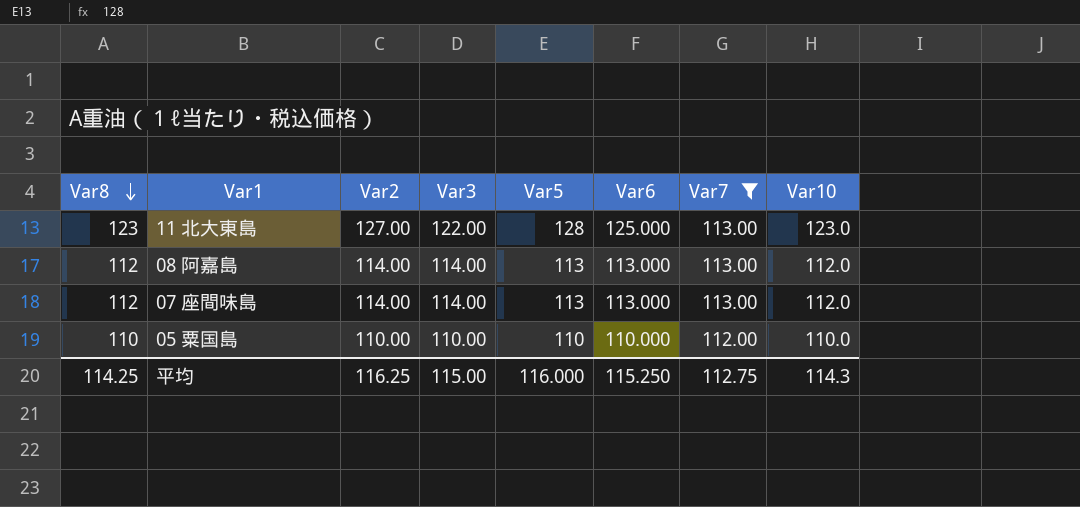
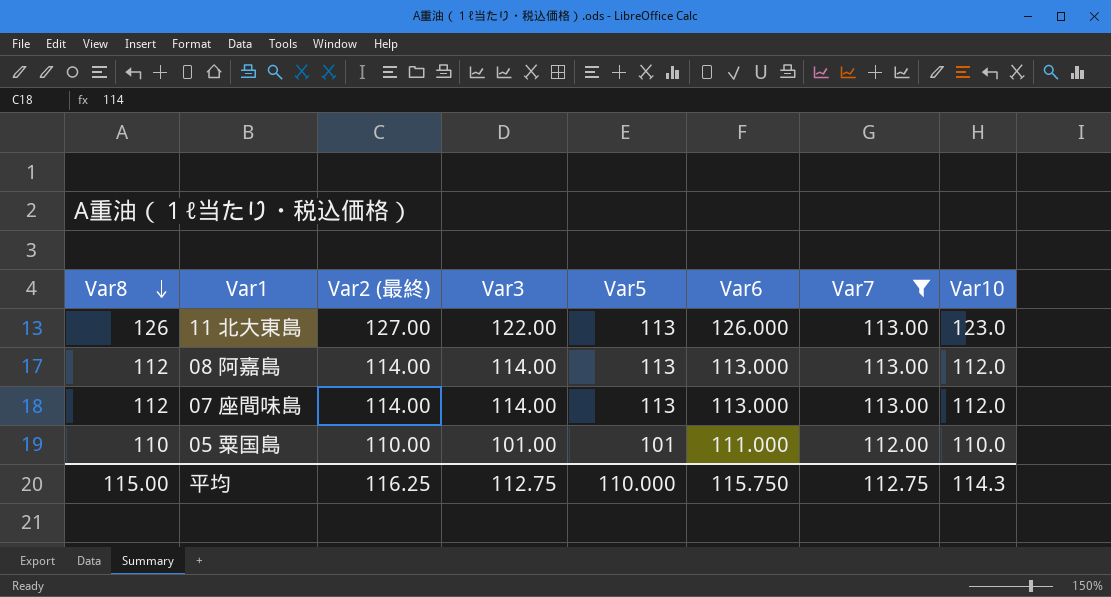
column name: Var2 -> Var2 (最終)
11 北大東島 | Var8: 123 -> 126
11 北大東島 | Var5: 128 -> 113
11 北大東島 | Var6: 125.000 -> 126.000
05 粟国島 | Var3: 110.00 -> 101.00
05 粟国島 | Var5: 110 -> 101
05 粟国島 | Var6: 110.000 -> 111.000
平均 | Var8: 114.25 -> 115.00
平均 | Var3: 115.00 -> 112.75
平均 | Var5: 116.000 -> 110.000
平均 | Var6: 115.250 -> 115.750

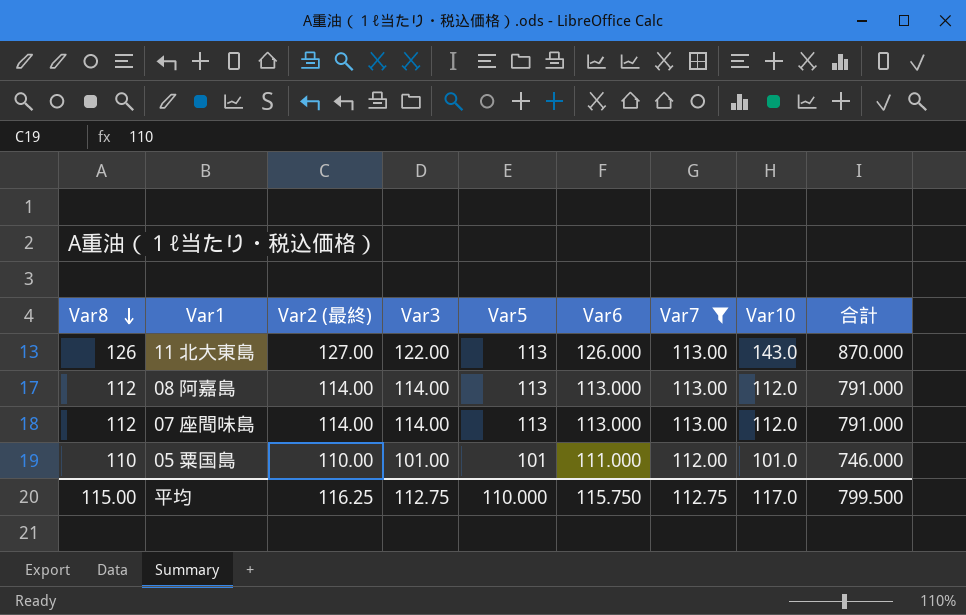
column 合計 | formula: none -> [Var8] + [Var2 (最終)] + [Var3] + [Var5] + [Var6] + [Var7] + [Var10]
11 北大東島 | Var10: 123.0 -> 143.0
05 粟国島 | Var10: 110.0 -> 101.0
平均 | Var10: 114.3 -> 117.0

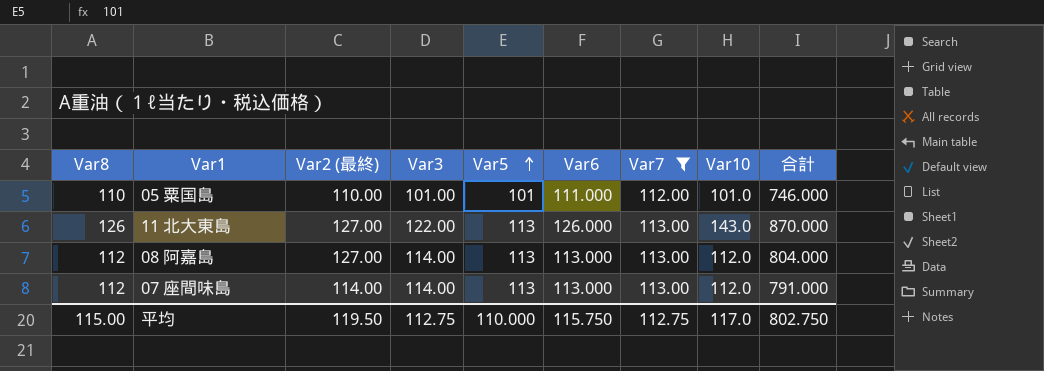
row order: Var8 descending -> Var5 ascending
08 阿嘉島 | Var2 (最終): 114.00 -> 127.00
08 阿嘉島 | 合計: 791.000 -> 804.000
平均 | Var2 (最終): 116.25 -> 119.50
平均 | 合計: 799.500 -> 802.750

